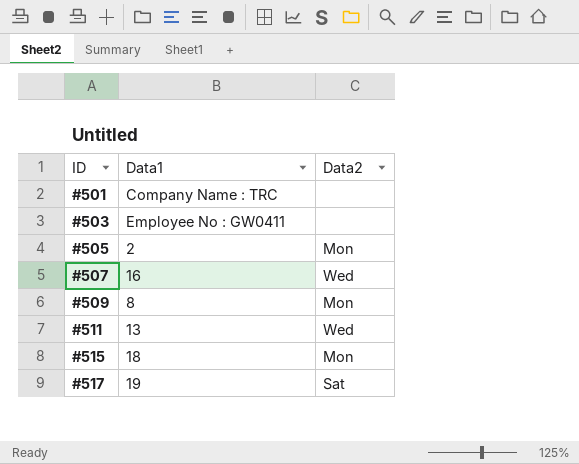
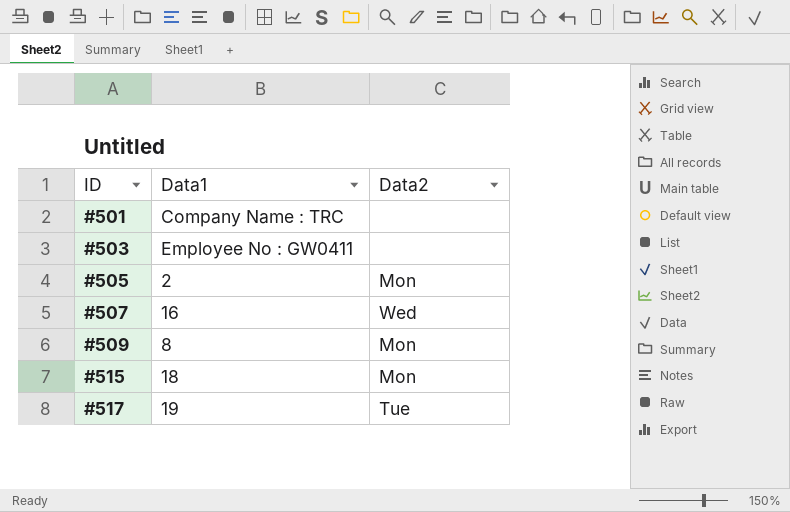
row #511: 13 | Wed -> none
#517 | Data2: Sat -> Tue

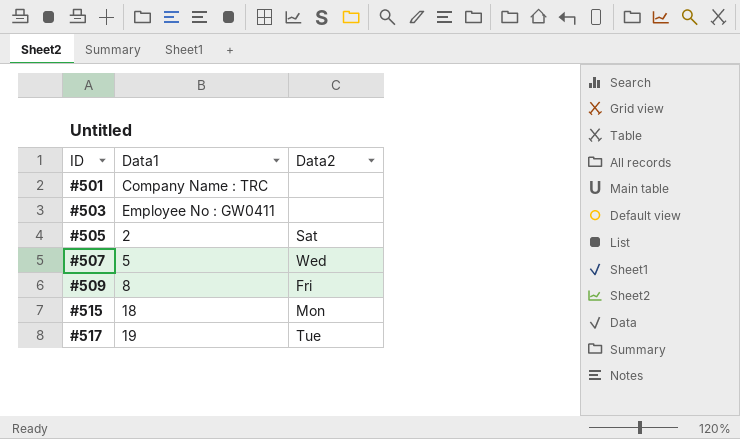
#505 | Data2: Mon -> Sat
#507 | Data1: 16 -> 5
#509 | Data2: Mon -> Fri

